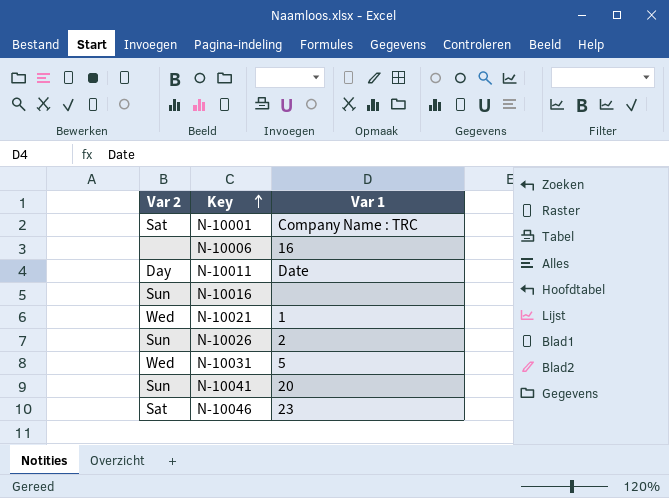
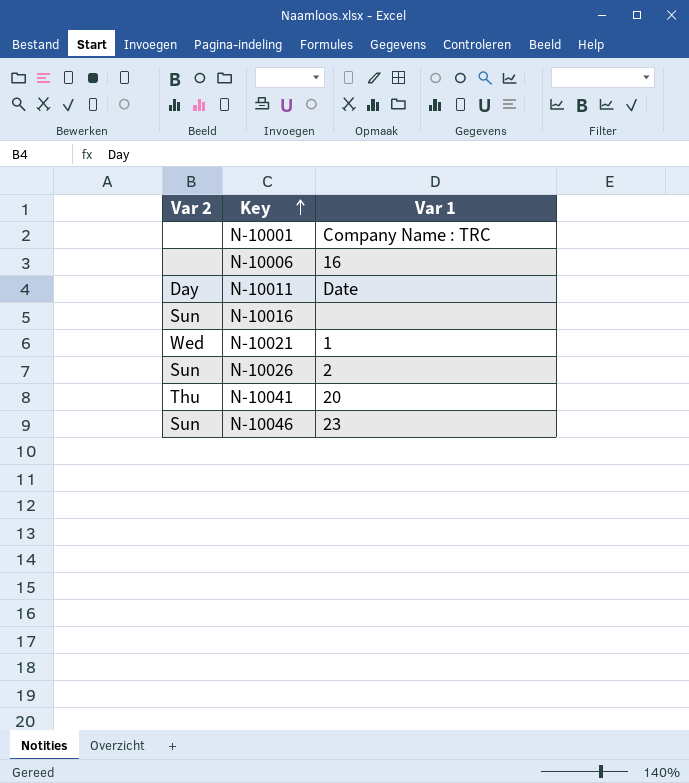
row N-10031: Wed | 5 -> none
N-10001 | Var 2: Sat -> none
N-10041 | Var 2: Sun -> Thu
N-10046 | Var 2: Sat -> Sun

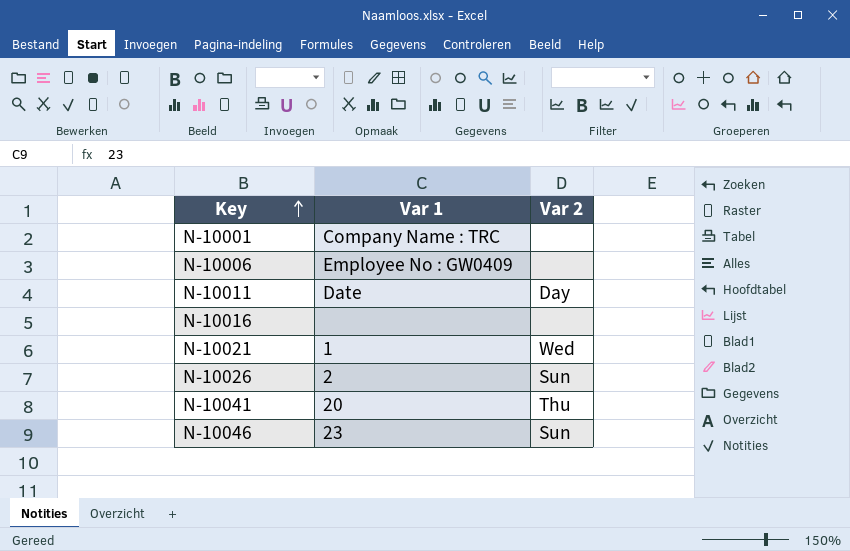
column Var 2 | position: 1 -> 3
N-10006 | Var 1: 16 -> Employee No : GW0409
N-10016 | Var 2: Sun -> none

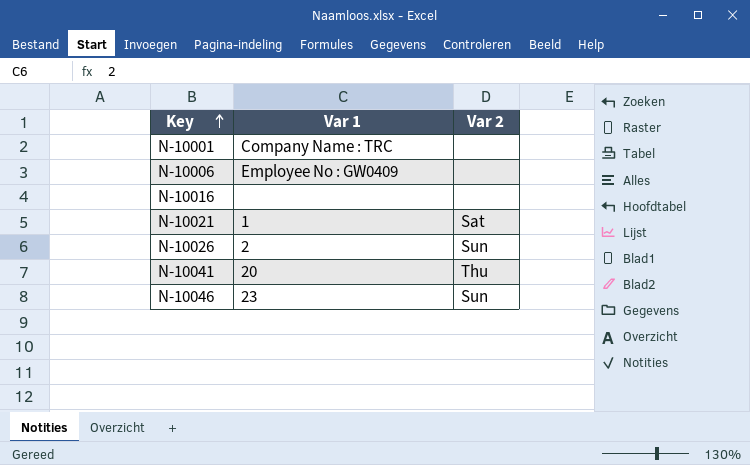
row N-10011: Date | Day -> none
N-10021 | Var 2: Wed -> Sat

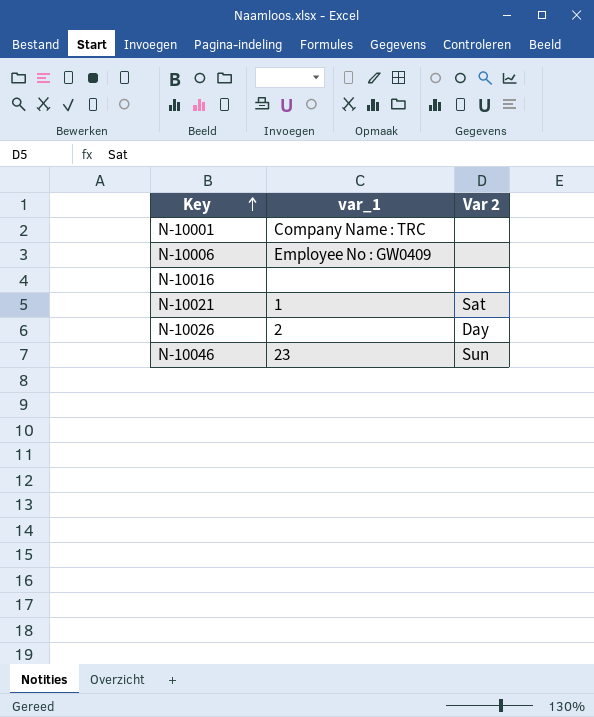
column name: Var 1 -> var_1
row N-10041: 20 | Thu -> none
N-10026 | Var 2: Sun -> Day

